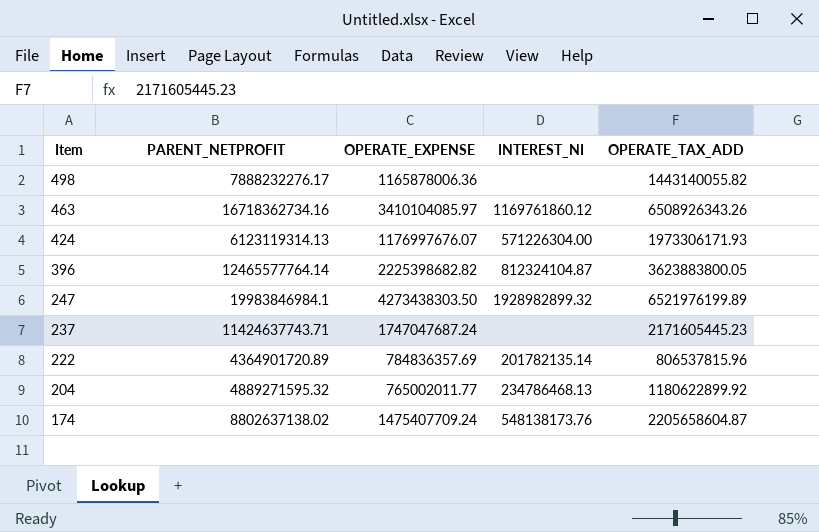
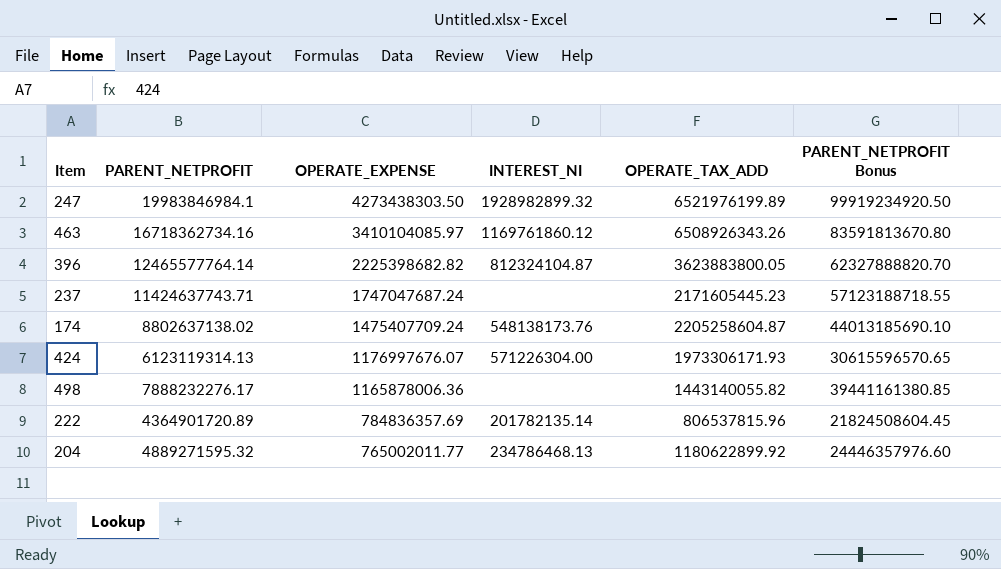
row order: Item descending -> OPERATE_EXPENSE descending
column PARENT_NETPROFIT Bonus | formula: none -> [PARENT_NETPROFIT] * 5
174 | OPERATE_TAX_ADD: 2205658604.87 -> 2205258604.87

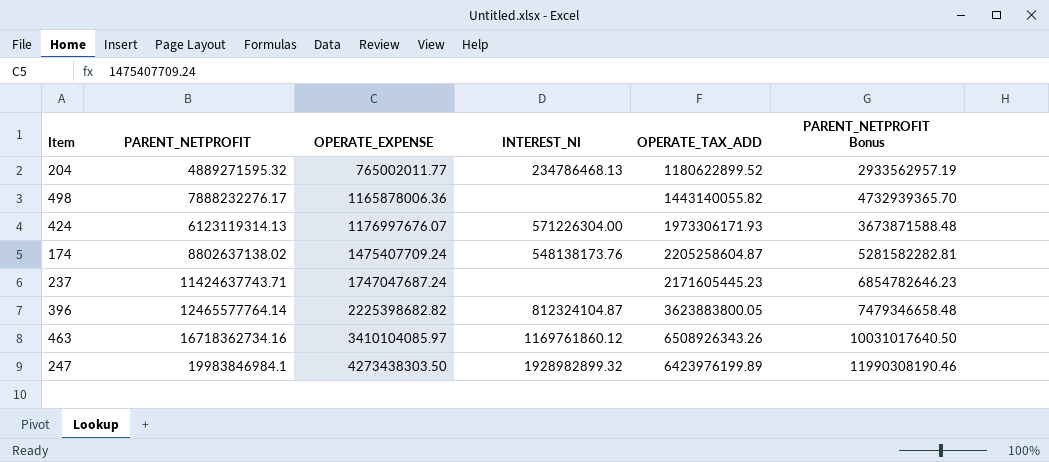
row order: OPERATE_EXPENSE descending -> OPERATE_EXPENSE ascending
column PARENT_NETPROFIT Bonus | formula: [PARENT_NETPROFIT] * 5 -> [PARENT_NETPROFIT] * 0.6
row 222: 4364901720.89 | 784836357.69 | 201782135.14 | 806537815.96 | 21824508604.45 -> none
204 | OPERATE_TAX_ADD: 1180622899.92 -> 1180622899.52
247 | OPERATE_TAX_ADD: 6521976199.89 -> 6423976199.89

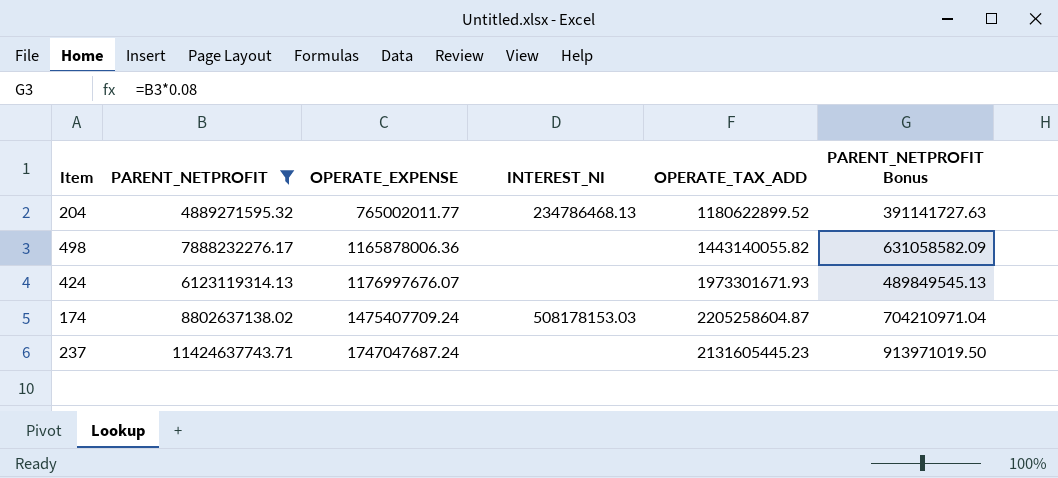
filter: none -> PARENT_NETPROFIT <= 11424637743.71
column PARENT_NETPROFIT Bonus | formula: [PARENT_NETPROFIT] * 0.6 -> [PARENT_NETPROFIT] * 0.08
424 | INTEREST_NI: 571226304.00 -> none
424 | OPERATE_TAX_ADD: 1973306171.93 -> 1973301671.93
174 | INTEREST_NI: 548138173.76 -> 508178153.03
237 | OPERATE_TAX_ADD: 2171605445.23 -> 2131605445.23

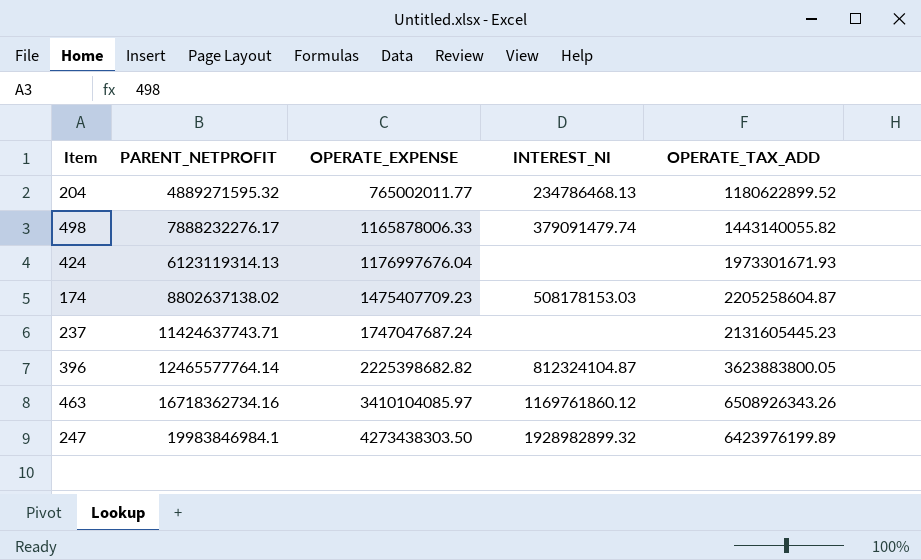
filter: PARENT_NETPROFIT <= 11424637743.71 -> none
column PARENT_NETPROFIT Bonus | formula: [PARENT_NETPROFIT] * 0.08 -> none
498 | OPERATE_EXPENSE: 1165878006.36 -> 1165878006.33
498 | INTEREST_NI: none -> 379091479.74
424 | OPERATE_EXPENSE: 1176997676.07 -> 1176997676.04
174 | OPERATE_EXPENSE: 1475407709.24 -> 1475407709.23

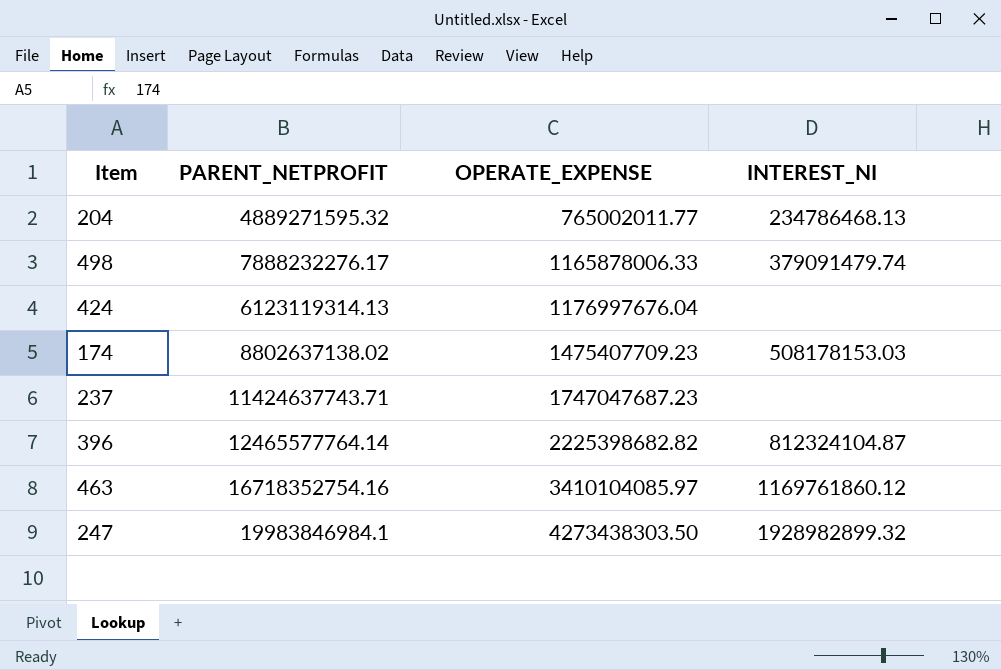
column OPERATE_TAX_ADD | position: 5 -> none
237 | OPERATE_EXPENSE: 1747047687.24 -> 1747047687.23
463 | PARENT_NETPROFIT: 16718362734.16 -> 16718352754.16

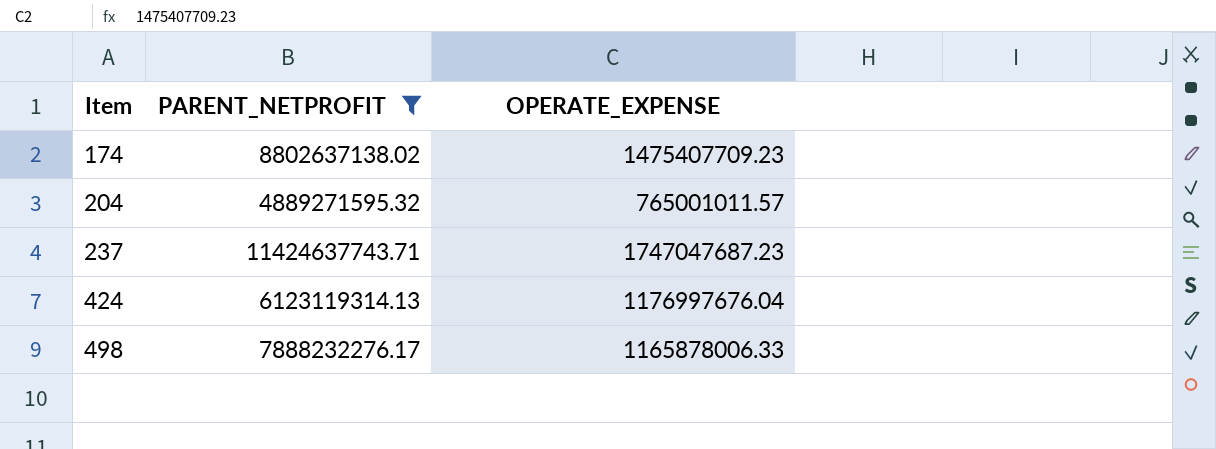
filter: none -> PARENT_NETPROFIT <= 11424637743.71
row order: OPERATE_EXPENSE ascending -> Item ascending
column INTEREST_NI | position: 4 -> none
204 | OPERATE_EXPENSE: 765002011.77 -> 765001011.57

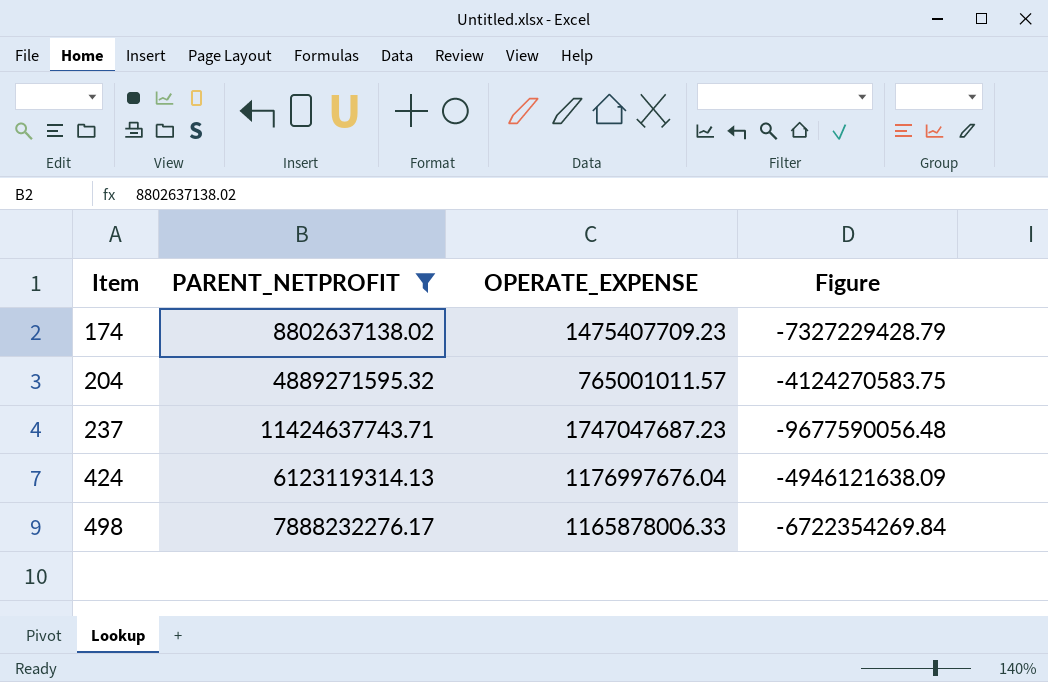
column Figure | formula: none -> [OPERATE_EXPENSE] - [PARENT_NETPROFIT]

